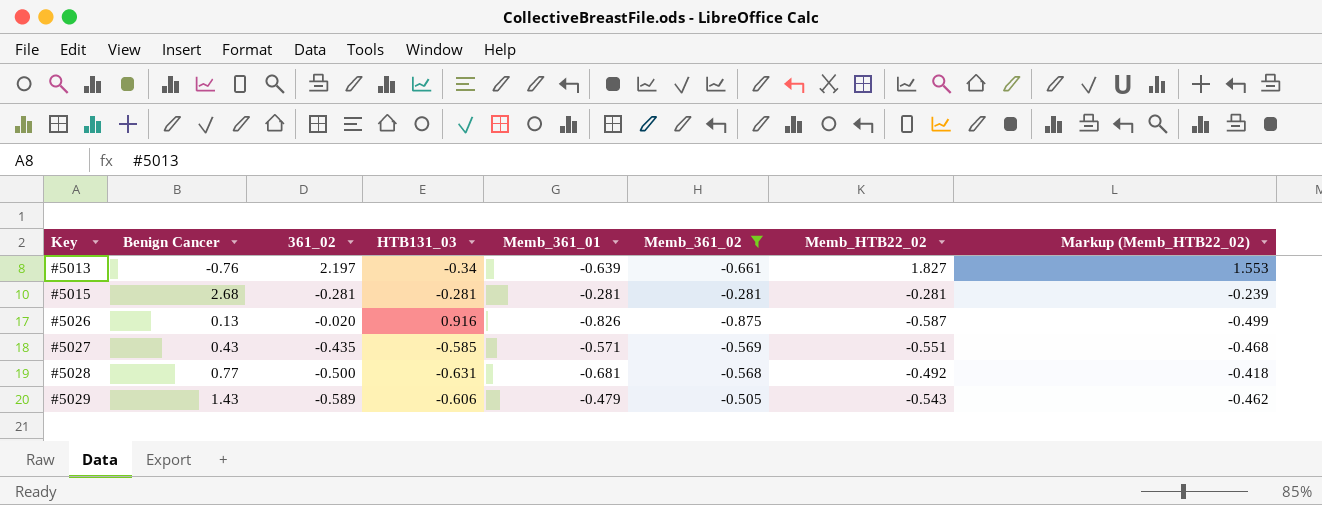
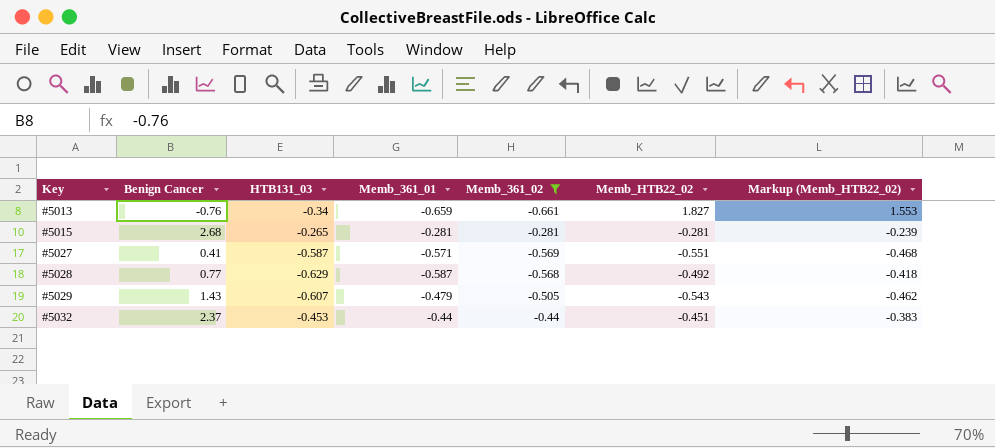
column 361_02 | position: 3 -> none
row #5026: 0.13 | -0.020 | 0.916 | -0.826 | -0.875 | -0.587 | -0.499 -> none
#5013 | Memb_361_01: -0.639 -> -0.659
#5015 | HTB131_03: -0.281 -> -0.265
#5027 | Benign Cancer: 0.43 -> 0.41
#5027 | HTB131_03: -0.585 -> -0.587
#5028 | HTB131_03: -0.631 -> -0.629
#5028 | Memb_361_01: -0.681 -> -0.587
#5029 | HTB131_03: -0.606 -> -0.607
row #5032: none -> 2.37 | -0.453 | -0.44 | -0.44 | -0.451 | -0.383

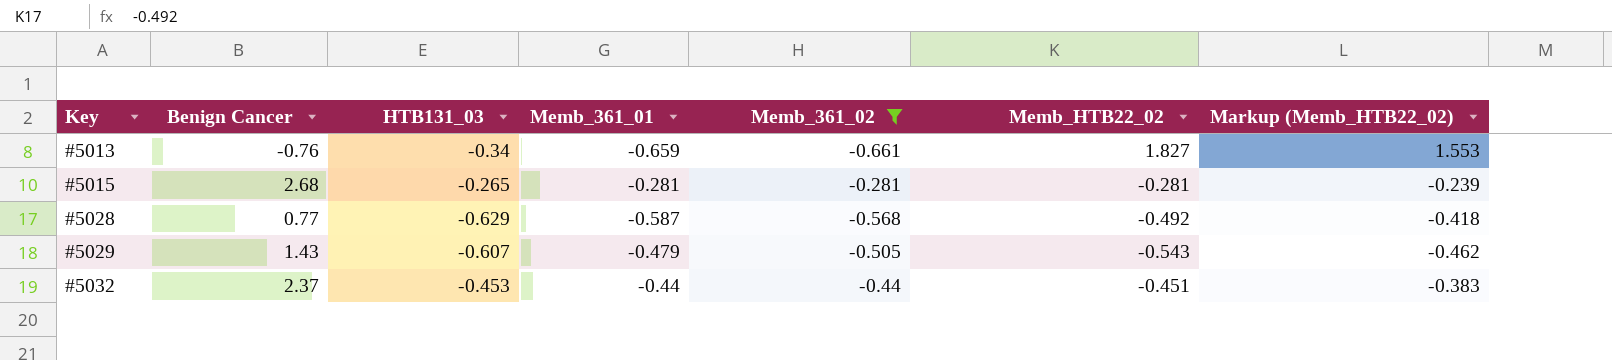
row #5027: 0.41 | -0.587 | -0.571 | -0.569 | -0.551 | -0.468 -> none

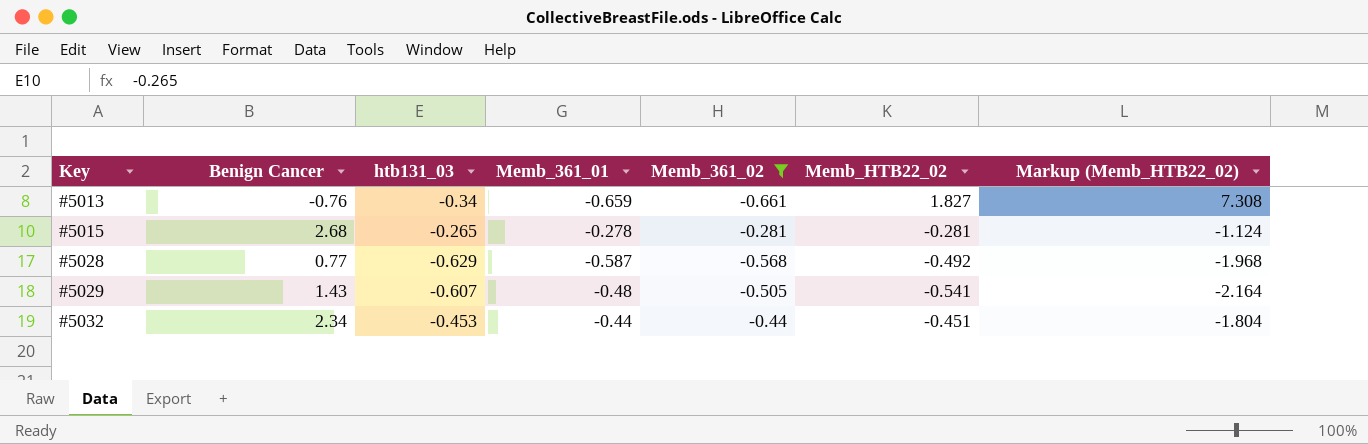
column name: HTB131_03 -> htb131_03
column Markup (Memb_HTB22_02) | formula: [Memb_HTB22_02] * 0.85 -> [Memb_HTB22_02] * 4
#5015 | Memb_361_01: -0.281 -> -0.278
#5029 | Memb_361_01: -0.479 -> -0.48
#5029 | Memb_HTB22_02: -0.543 -> -0.541
#5032 | Benign Cancer: 2.37 -> 2.34

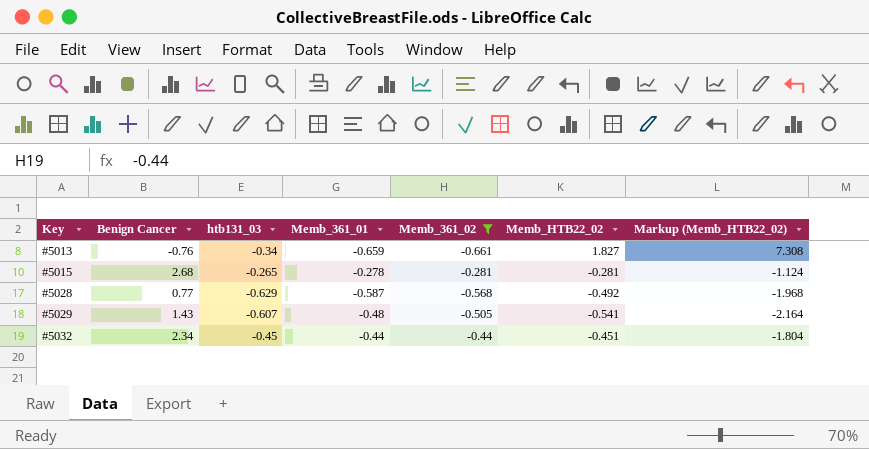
#5032 | htb131_03: -0.453 -> -0.45

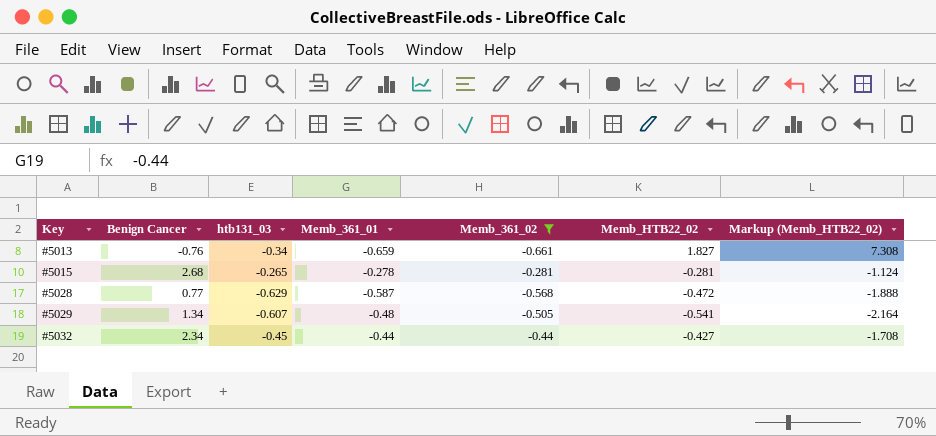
#5028 | Memb_HTB22_02: -0.492 -> -0.472
#5028 | Markup (Memb_HTB22_02): -1.968 -> -1.888
#5029 | Benign Cancer: 1.43 -> 1.34
#5032 | Memb_HTB22_02: -0.451 -> -0.427
#5032 | Markup (Memb_HTB22_02): -1.804 -> -1.708

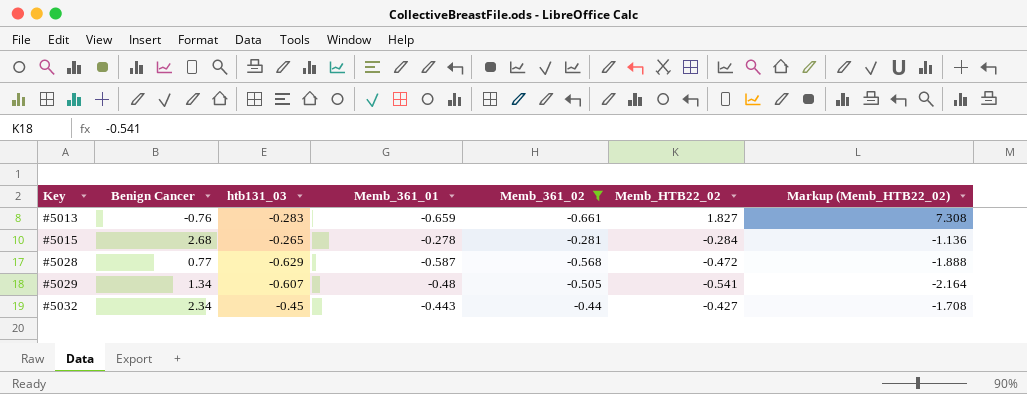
#5013 | htb131_03: -0.34 -> -0.283
#5015 | Memb_HTB22_02: -0.281 -> -0.284
#5015 | Markup (Memb_HTB22_02): -1.124 -> -1.136
#5032 | Memb_361_01: -0.44 -> -0.443

